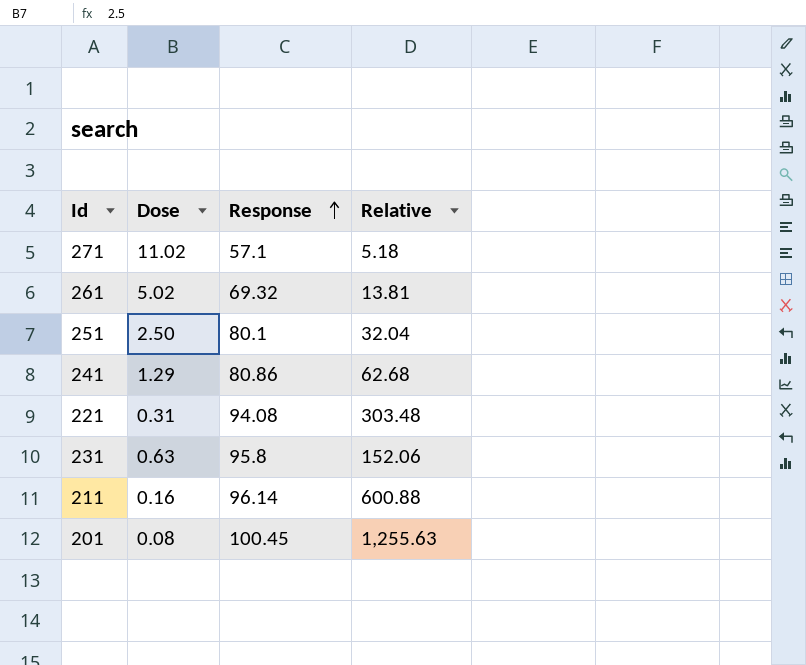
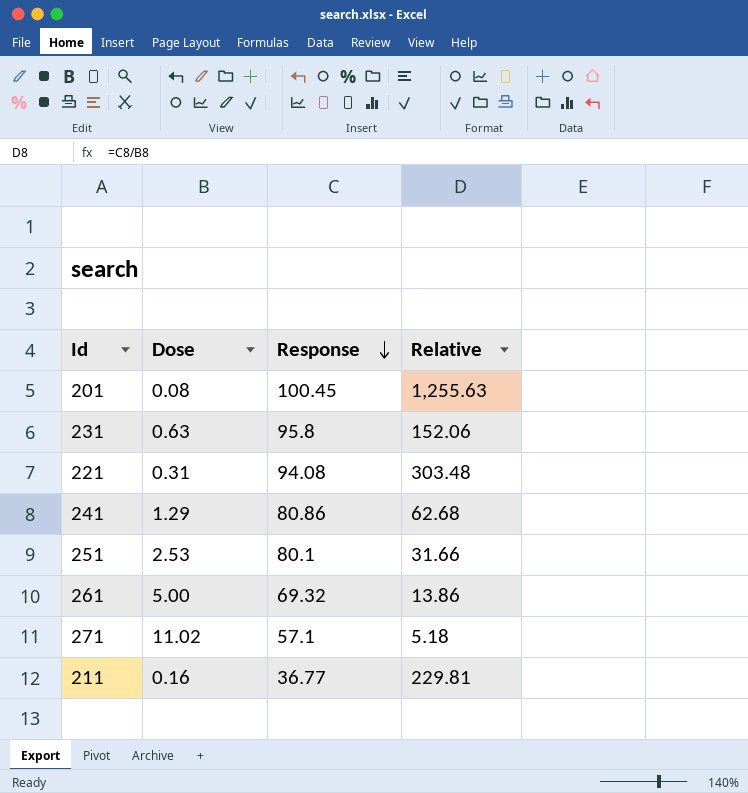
row order: Response ascending -> Response descending
251 | Dose: 2.50 -> 2.53
251 | Relative: 32.04 -> 31.66
261 | Dose: 5.02 -> 5.00
261 | Relative: 13.81 -> 13.86
211 | Response: 96.14 -> 36.77
211 | Relative: 600.88 -> 229.81

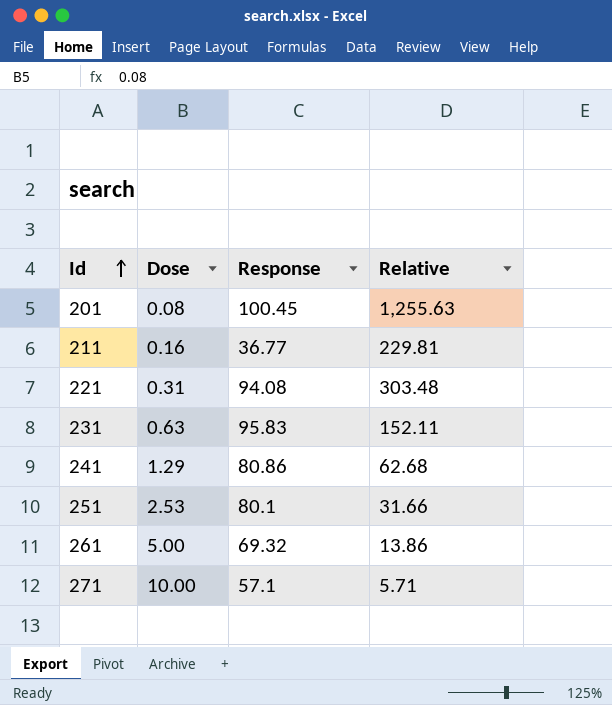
row order: Response descending -> Id ascending
231 | Response: 95.8 -> 95.83
231 | Relative: 152.06 -> 152.11
271 | Dose: 11.02 -> 10.00
271 | Relative: 5.18 -> 5.71

